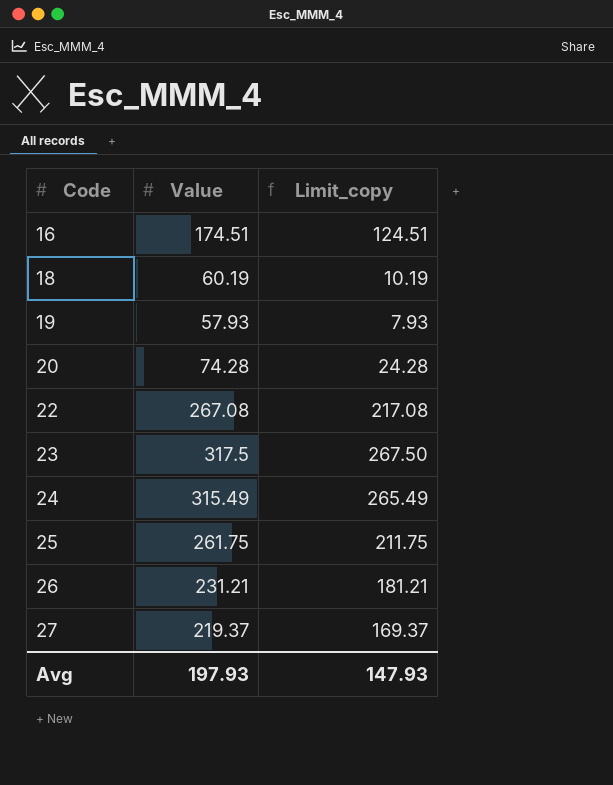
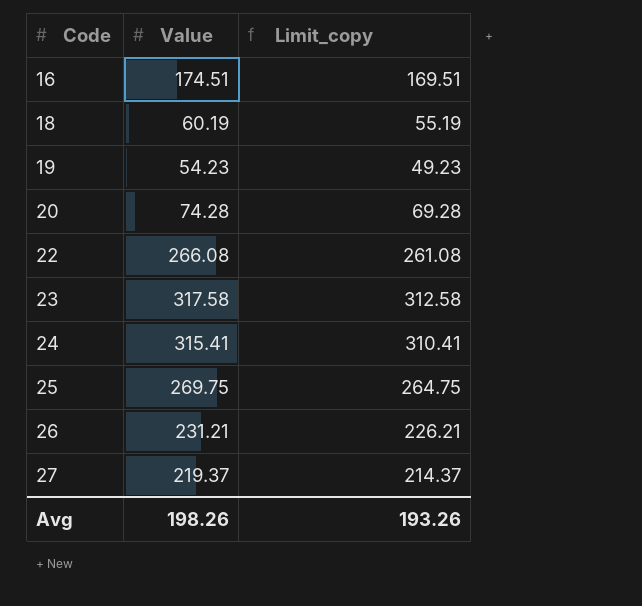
column Limit_copy | formula: [Value] - 50 -> [Value] - 5
19 | Value: 57.93 -> 54.23
22 | Value: 267.08 -> 266.08
23 | Value: 317.5 -> 317.58
24 | Value: 315.49 -> 315.41
25 | Value: 261.75 -> 269.75
Avg | Value: 197.93 -> 198.26
Avg | Limit_copy: 147.93 -> 193.26

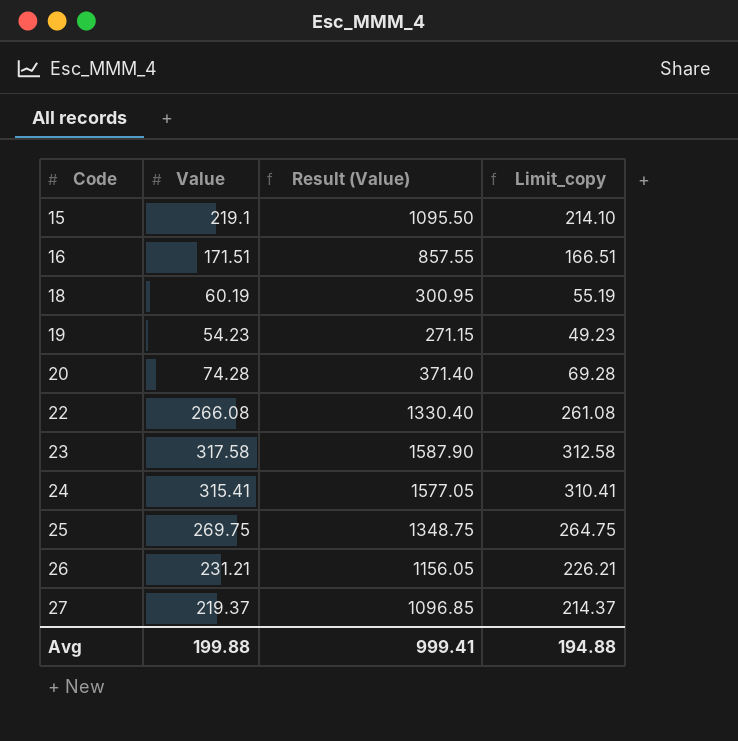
column Result (Value) | formula: none -> [Value] * 5
row 15: none -> 219.1 | 1095.50 | 214.10
16 | Value: 174.51 -> 171.51
16 | Limit_copy: 169.51 -> 166.51
Avg | Value: 198.26 -> 199.88
Avg | Limit_copy: 193.26 -> 194.88

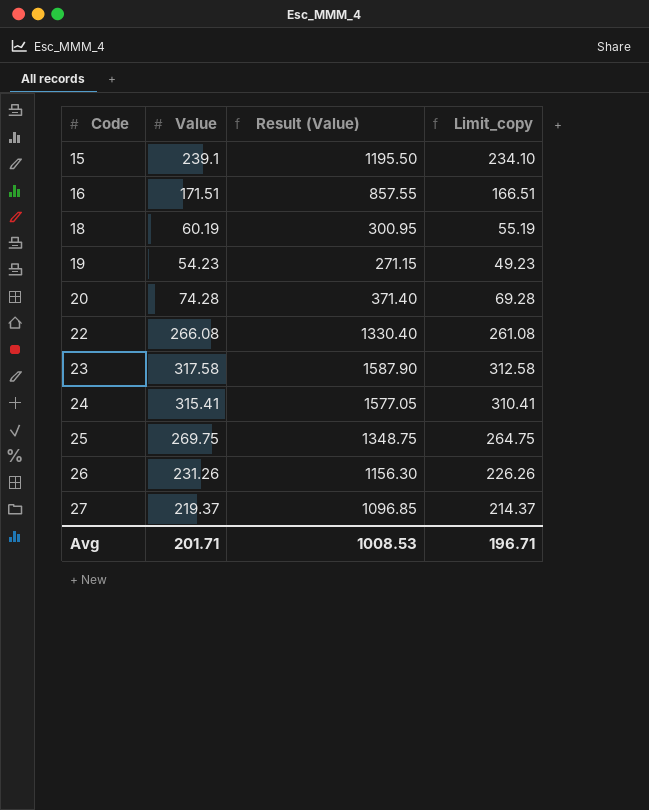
15 | Value: 219.1 -> 239.1
15 | Result (Value): 1095.50 -> 1195.50
15 | Limit_copy: 214.10 -> 234.10
26 | Value: 231.21 -> 231.26
26 | Result (Value): 1156.05 -> 1156.30
26 | Limit_copy: 226.21 -> 226.26
Avg | Value: 199.88 -> 201.71
Avg | Result (Value): 999.41 -> 1008.53
Avg | Limit_copy: 194.88 -> 196.71

